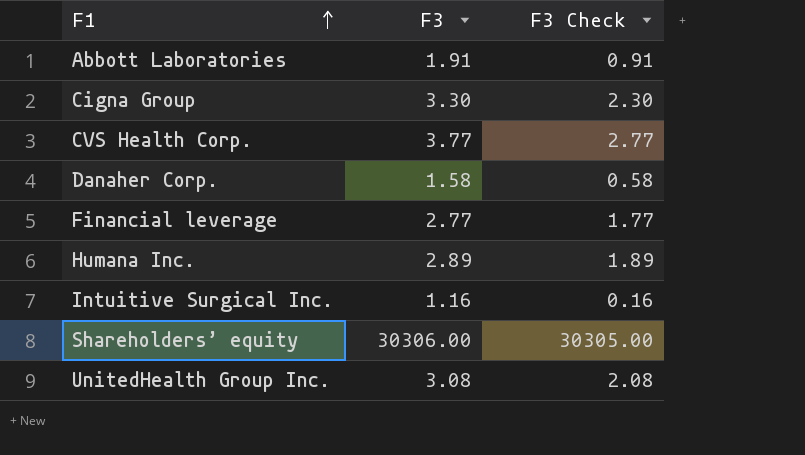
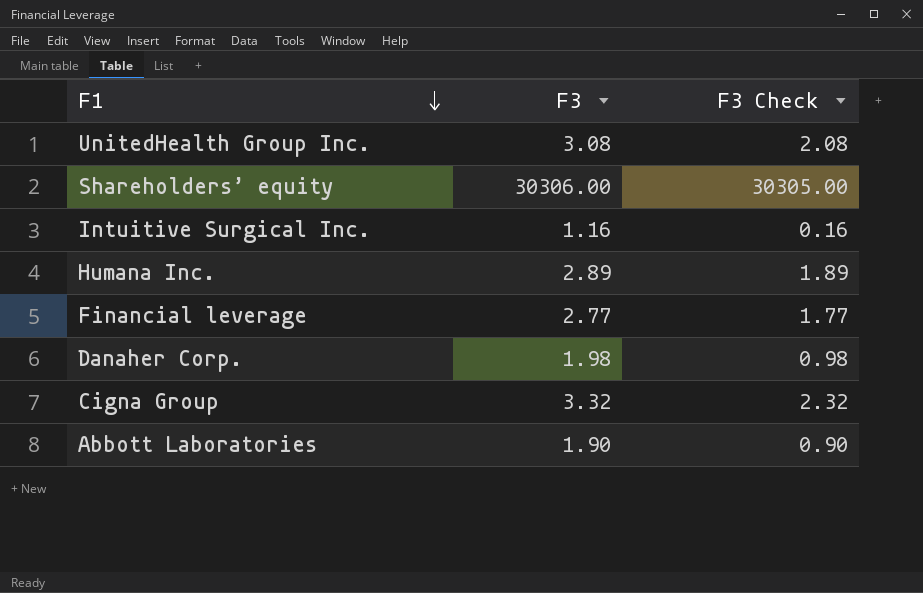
row order: F1 ascending -> F1 descending
row CVS Health Corp.: 3.77 | 2.77 -> none
Danaher Corp. | F3: 1.58 -> 1.98
Danaher Corp. | F3 Check: 0.58 -> 0.98
Cigna Group | F3: 3.30 -> 3.32
Cigna Group | F3 Check: 2.30 -> 2.32
Abbott Laboratories | F3: 1.91 -> 1.90
Abbott Laboratories | F3 Check: 0.91 -> 0.90

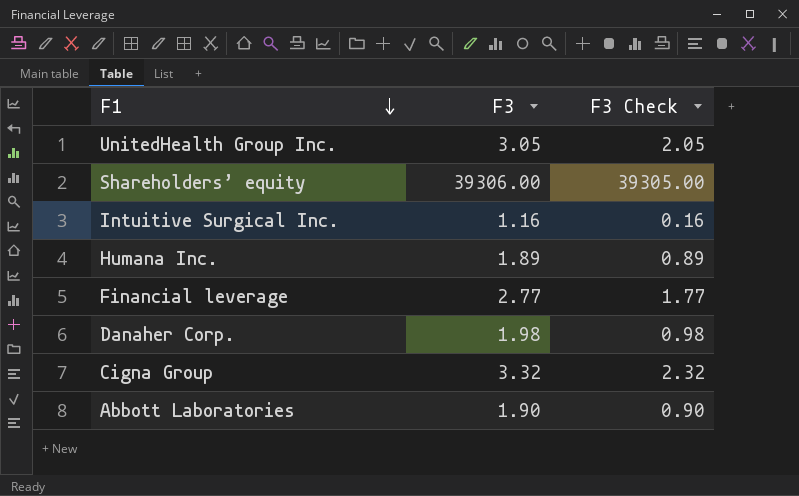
UnitedHealth Group Inc. | F3: 3.08 -> 3.05
UnitedHealth Group Inc. | F3 Check: 2.08 -> 2.05
Shareholders’ equity | F3: 30306.00 -> 39306.00
Shareholders’ equity | F3 Check: 30305.00 -> 39305.00
Humana Inc. | F3: 2.89 -> 1.89
Humana Inc. | F3 Check: 1.89 -> 0.89

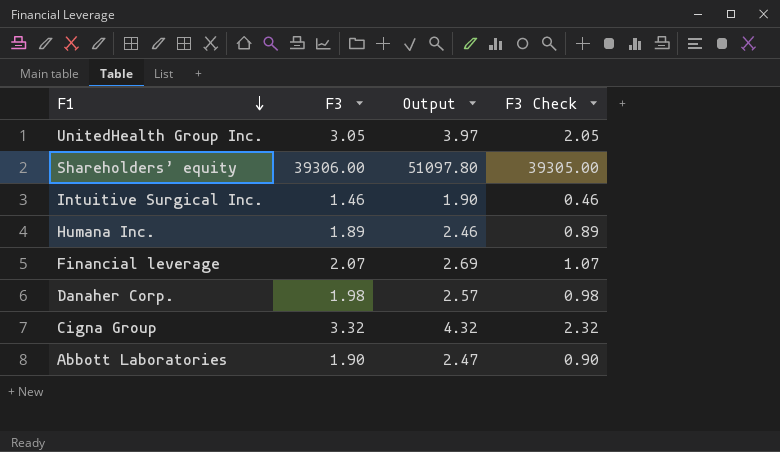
column Output | formula: none -> [F3] * 1.3
Intuitive Surgical Inc. | F3: 1.16 -> 1.46
Intuitive Surgical Inc. | F3 Check: 0.16 -> 0.46
Financial leverage | F3: 2.77 -> 2.07
Financial leverage | F3 Check: 1.77 -> 1.07

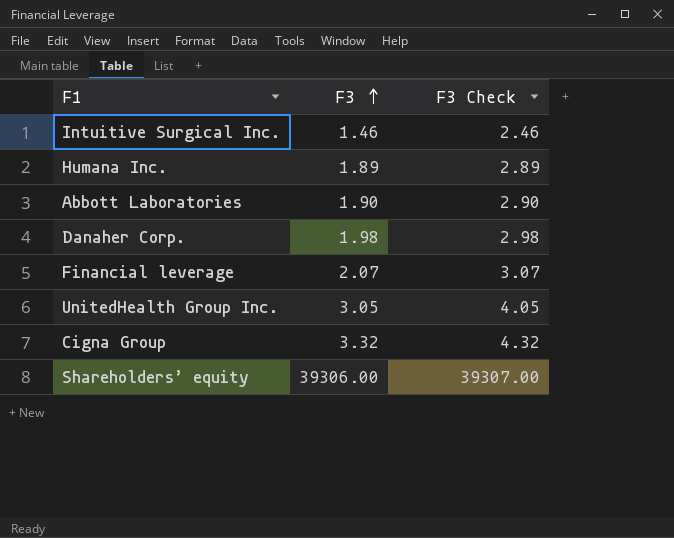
row order: F1 descending -> F3 ascending
column Output | formula: [F3] * 1.3 -> none
column F3 Check | formula: [F3] - 1 -> [F3] + 1

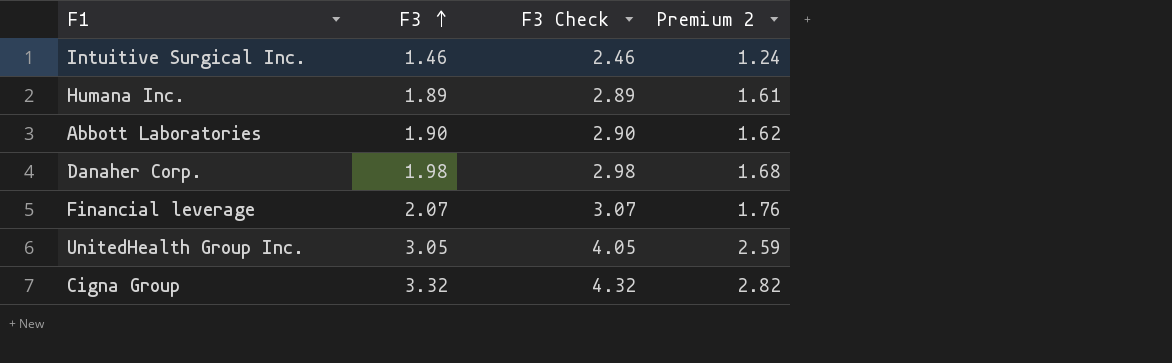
column Premium 2 | formula: none -> [F3] * 0.85
row Shareholders’ equity: 39306.00 | 39307.00 -> none

